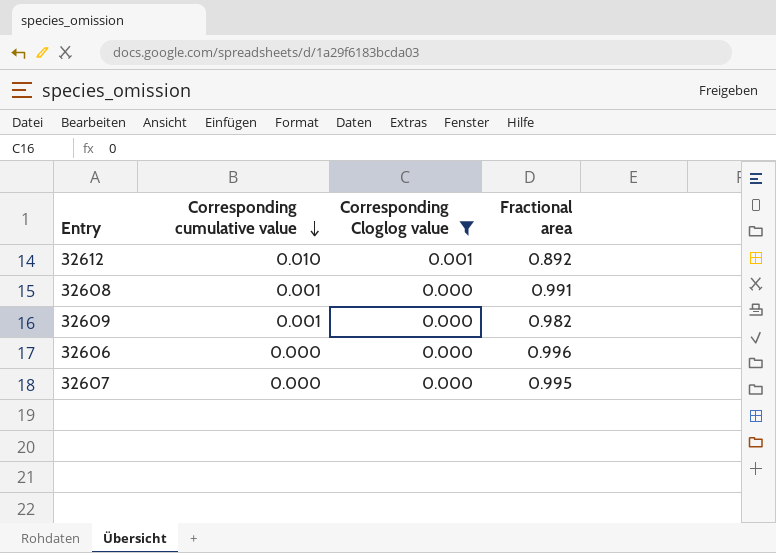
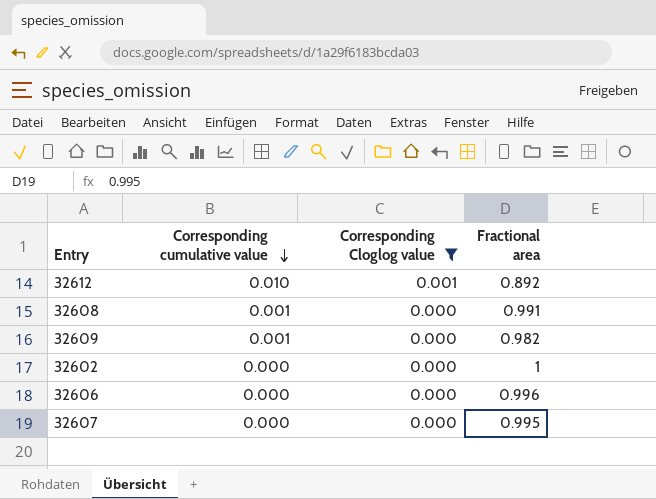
row 32602: none -> 0.000 | 0.000 | 1

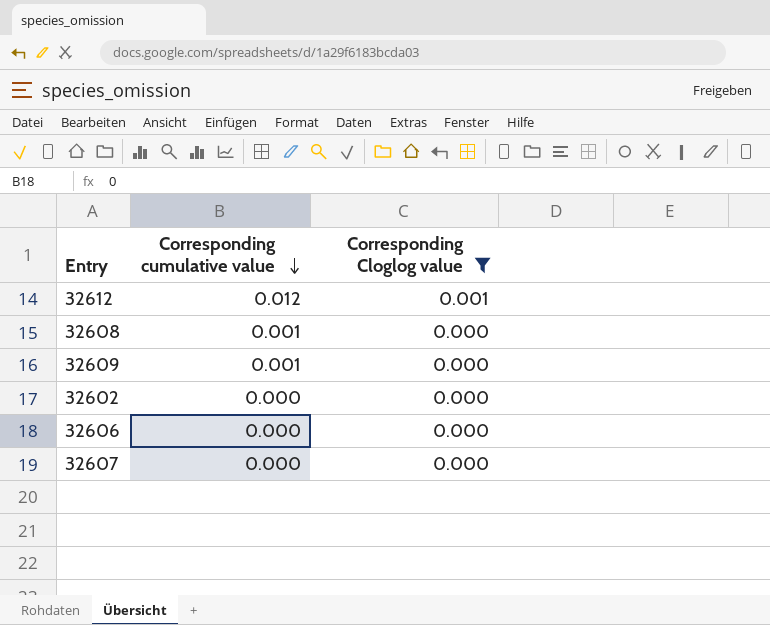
column Fractional area | position: 4 -> none
32612 | Corresponding cumulative value: 0.010 -> 0.012

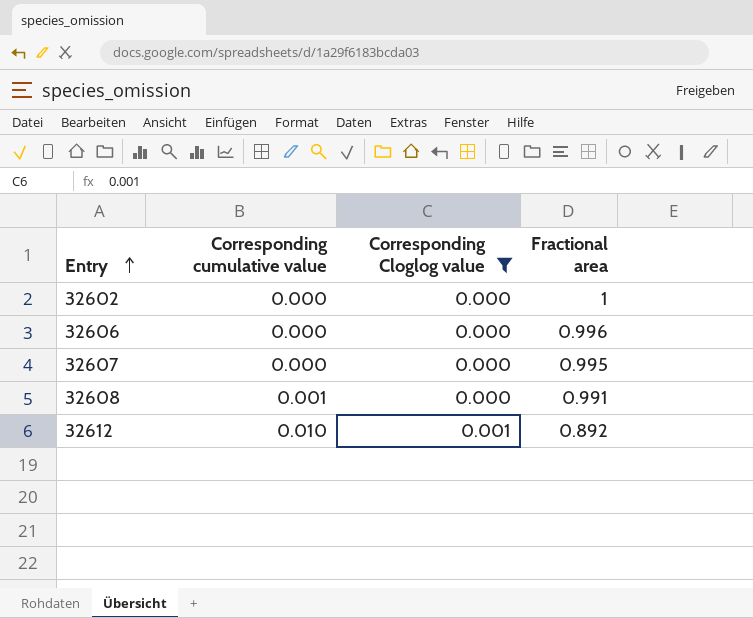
row order: Corresponding cumulative value descending -> Entry ascending
column Fractional area | position: none -> 4
row 32609: 0.001 | 0.000 -> none
32612 | Corresponding cumulative value: 0.012 -> 0.010

